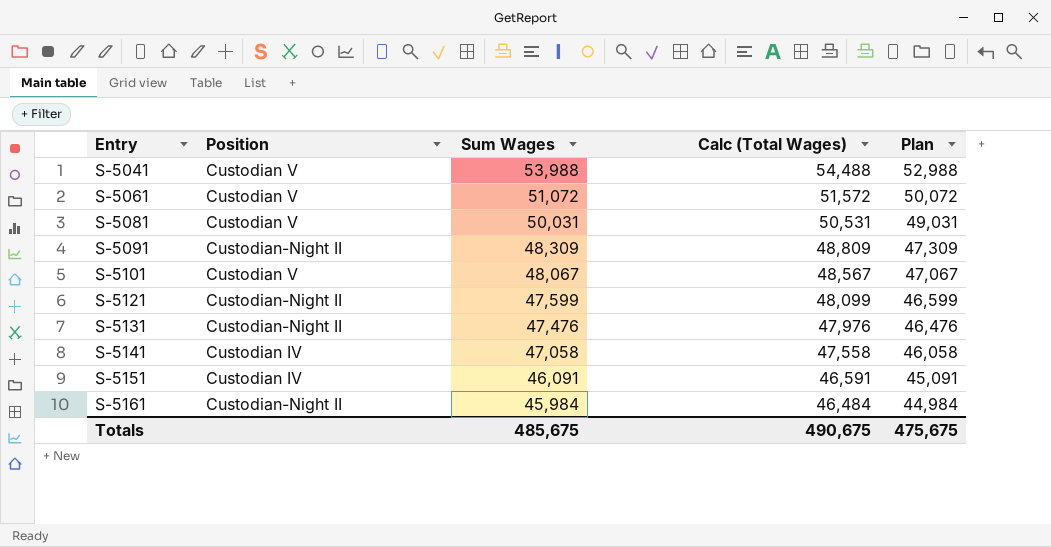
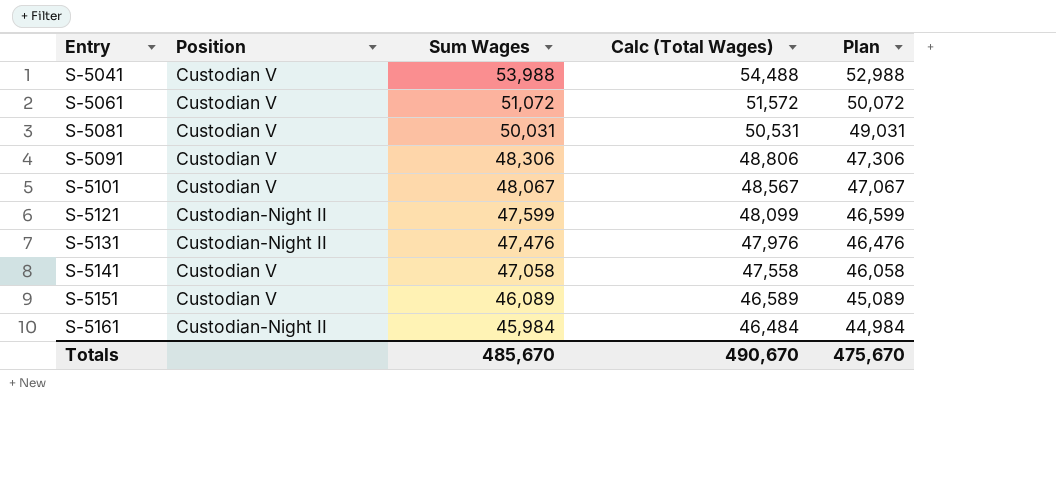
S-5091 | Position: Custodian-Night II -> Custodian V
S-5091 | Sum Wages: 48,309 -> 48,306
S-5091 | Calc (Total Wages): 48,809 -> 48,806
S-5091 | Plan: 47,309 -> 47,306
S-5141 | Position: Custodian IV -> Custodian V
S-5151 | Position: Custodian IV -> Custodian V
S-5151 | Sum Wages: 46,091 -> 46,089
S-5151 | Calc (Total Wages): 46,591 -> 46,589
S-5151 | Plan: 45,091 -> 45,089
Totals | Sum Wages: 485,675 -> 485,670
Totals | Calc (Total Wages): 490,675 -> 490,670
Totals | Plan: 475,675 -> 475,670

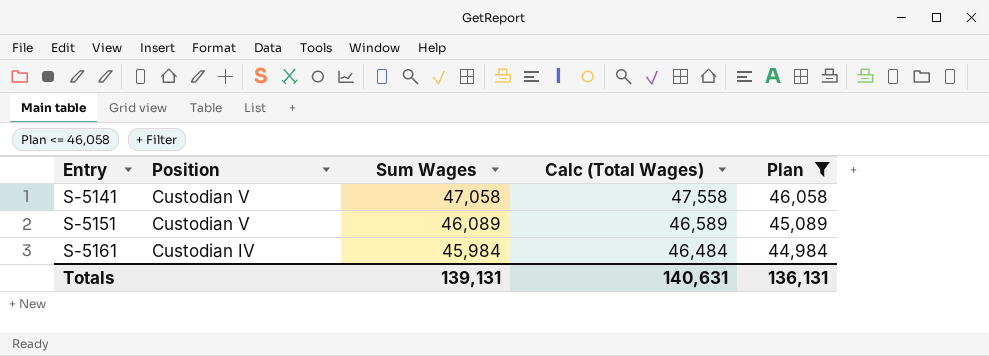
filter: none -> Plan <= 46,058
S-5161 | Position: Custodian-Night II -> Custodian IV
Totals | Sum Wages: 485,670 -> 139,131
Totals | Calc (Total Wages): 490,670 -> 140,631
Totals | Plan: 475,670 -> 136,131

